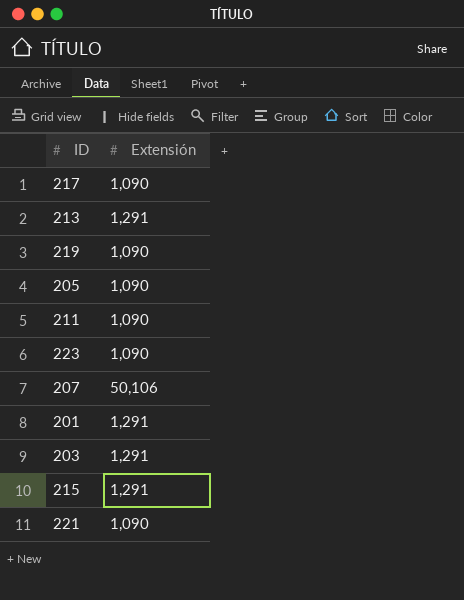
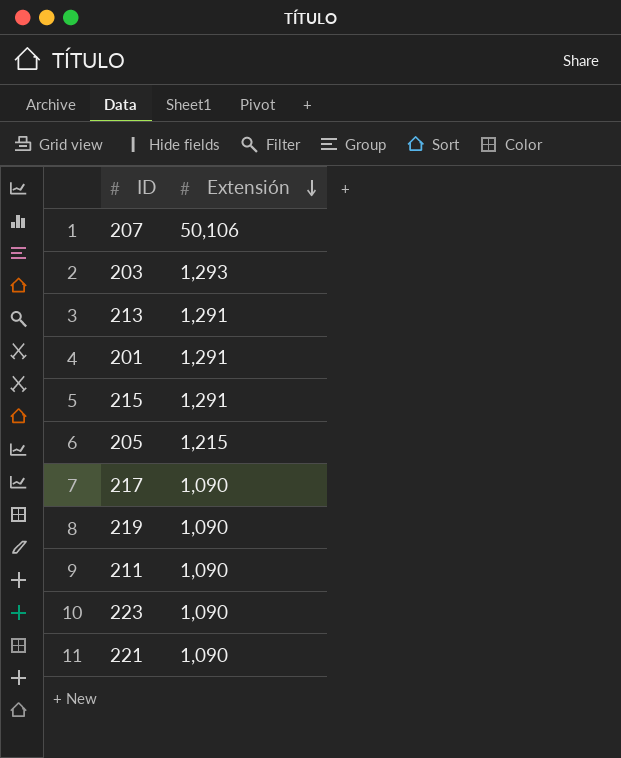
row order: none -> Extensión descending
203 | Extensión: 1,291 -> 1,293
205 | Extensión: 1,090 -> 1,215

